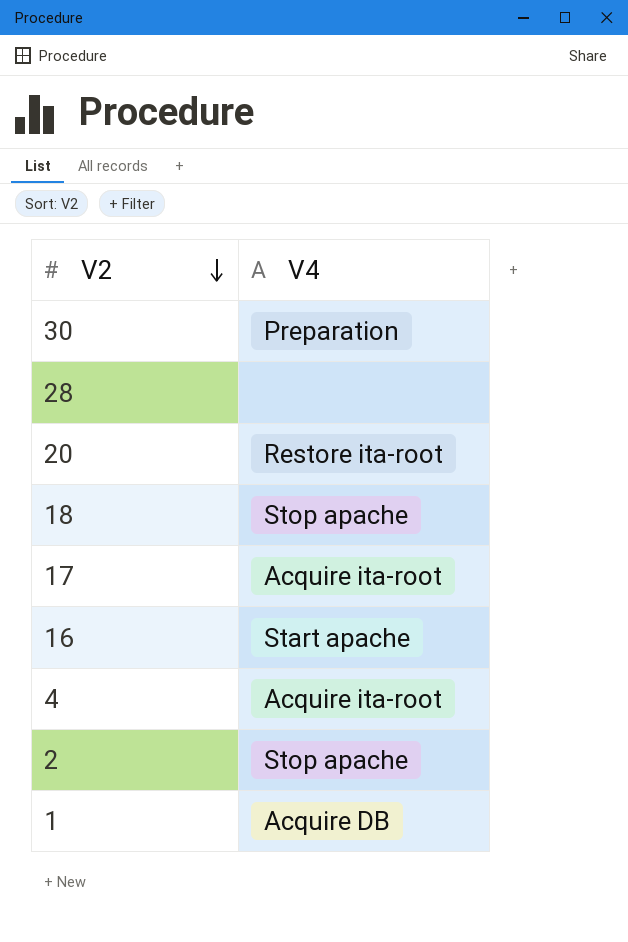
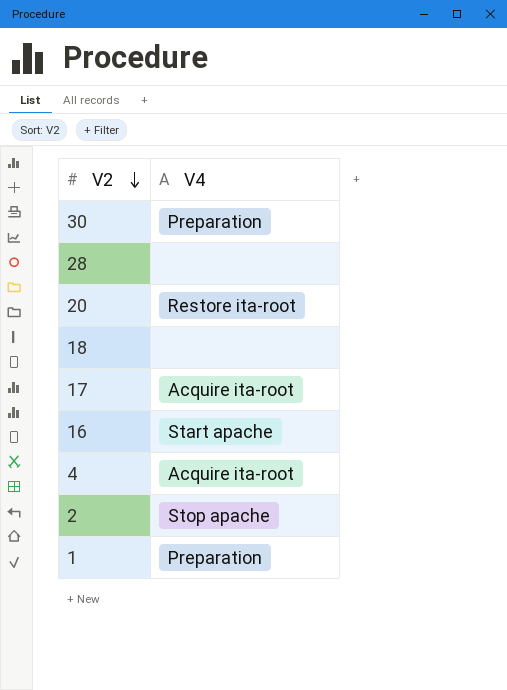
18 | V4: Stop apache -> none
1 | V4: Acquire DB -> Preparation

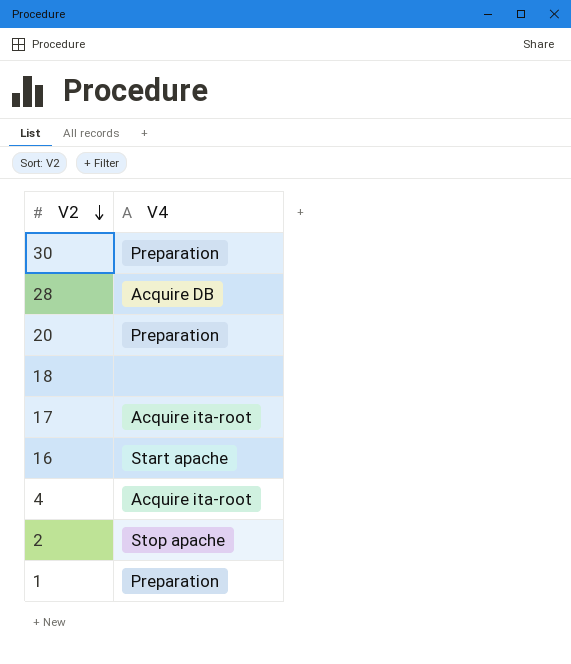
28 | V4: none -> Acquire DB
20 | V4: Restore ita-root -> Preparation

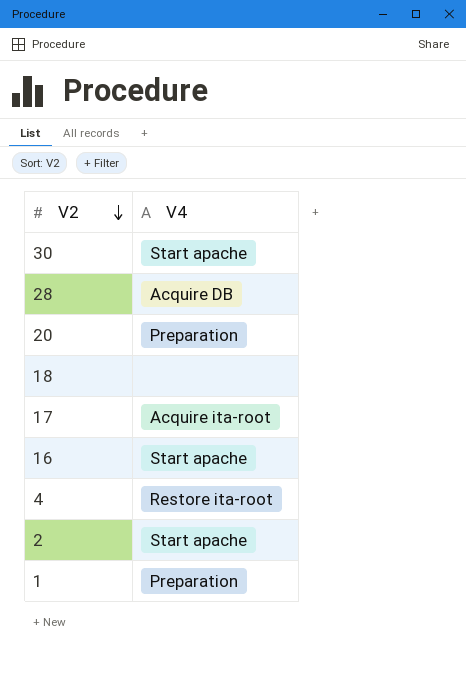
30 | V4: Preparation -> Start apache
4 | V4: Acquire ita-root -> Restore ita-root
2 | V4: Stop apache -> Start apache

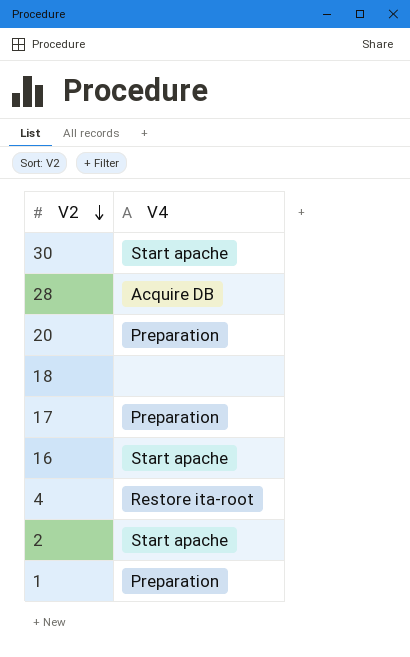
17 | V4: Acquire ita-root -> Preparation

